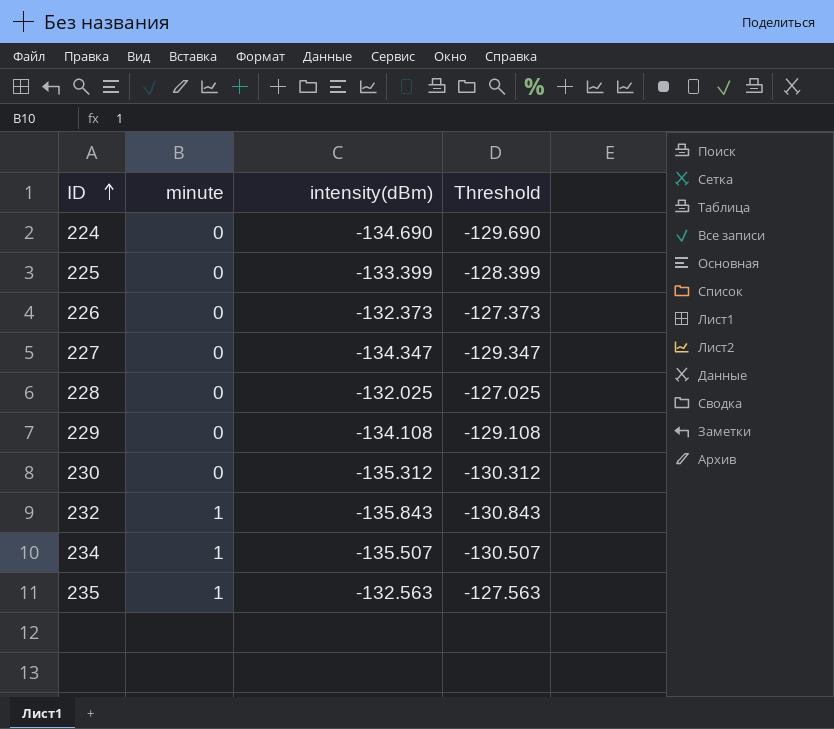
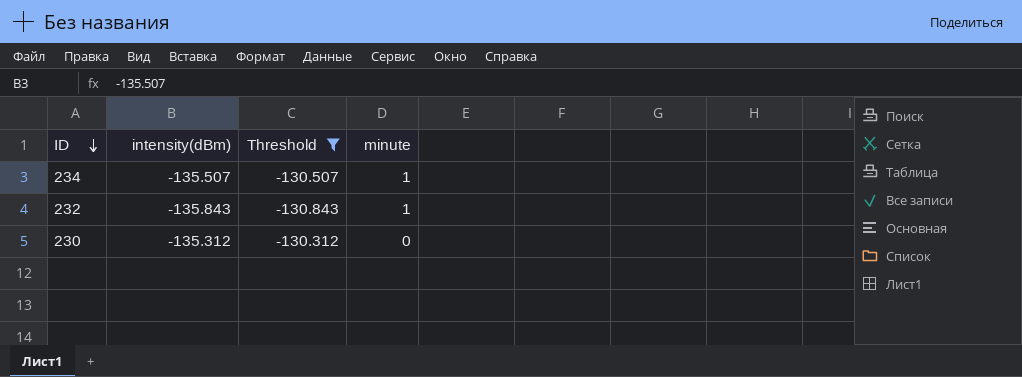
filter: none -> Threshold <= -130.312
row order: ID ascending -> ID descending
column minute | position: 2 -> 4

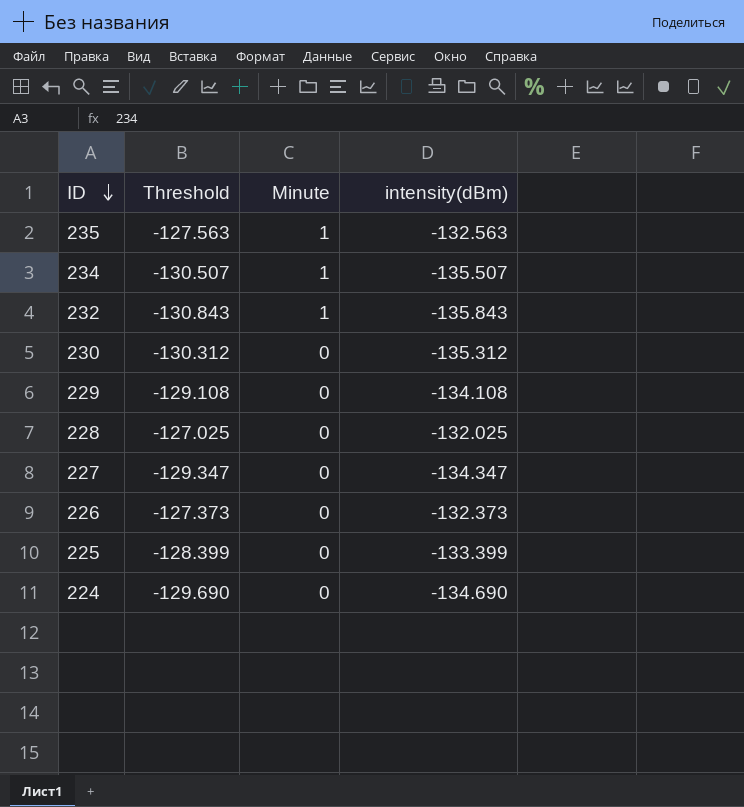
filter: Threshold <= -130.312 -> none
column name: minute -> Minute
column intensity(dBm) | position: 2 -> 4

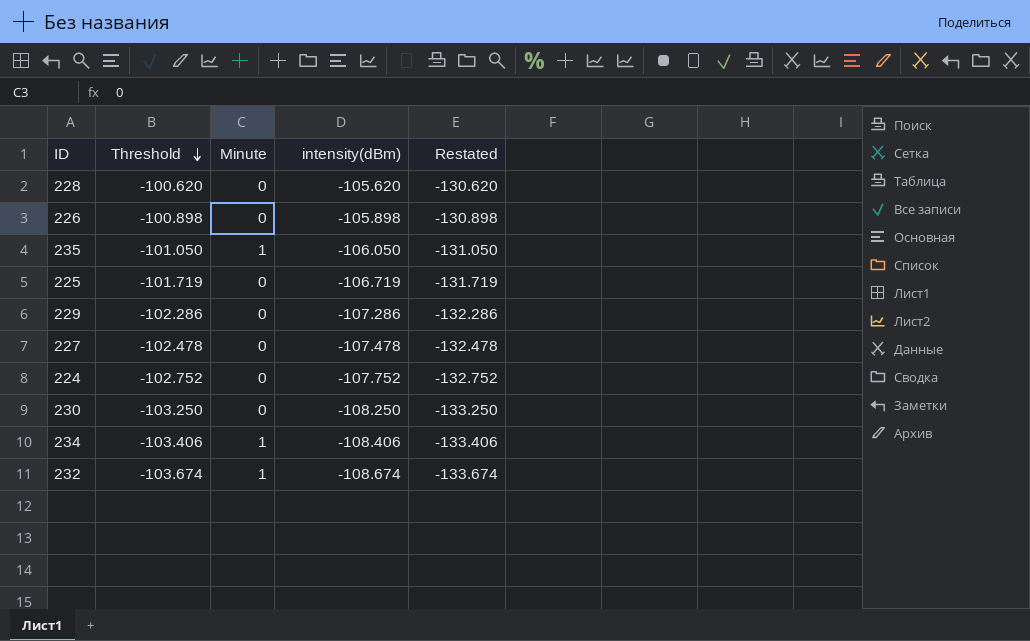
row order: ID descending -> Threshold descending
column Restated | formula: none -> [intensity(dBm)] - 25
228 | Threshold: -127.025 -> -100.620
228 | intensity(dBm): -132.025 -> -105.620
226 | Threshold: -127.373 -> -100.898
226 | intensity(dBm): -132.373 -> -105.898
235 | Threshold: -127.563 -> -101.050
235 | intensity(dBm): -132.563 -> -106.050
225 | Threshold: -128.399 -> -101.719
225 | intensity(dBm): -133.399 -> -106.719
229 | Threshold: -129.108 -> -102.286
229 | intensity(dBm): -134.108 -> -107.286
227 | Threshold: -129.347 -> -102.478
227 | intensity(dBm): -134.347 -> -107.478
224 | Threshold: -129.690 -> -102.752
224 | intensity(dBm): -134.690 -> -107.752
230 | Threshold: -130.312 -> -103.250
230 | intensity(dBm): -135.312 -> -108.250
234 | Threshold: -130.507 -> -103.406
234 | intensity(dBm): -135.507 -> -108.406
232 | Threshold: -130.843 -> -103.674
232 | intensity(dBm): -135.843 -> -108.674

